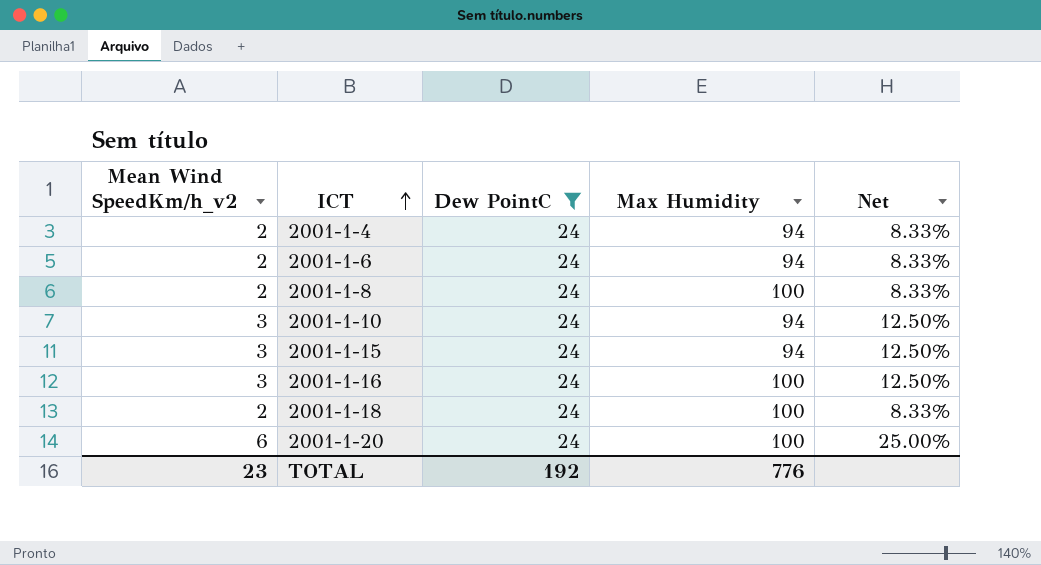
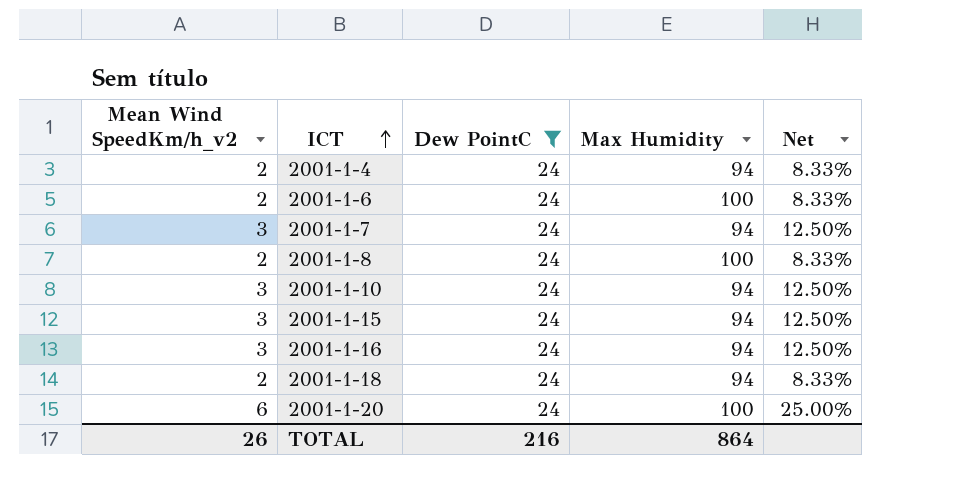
2001-1-6 | Max Humidity: 94 -> 100
row 2001-1-7: none -> 3 | 24 | 94 | 12.50%
2001-1-16 | Max Humidity: 100 -> 94
2001-1-18 | Max Humidity: 100 -> 94
TOTAL | Mean Wind SpeedKm/h_v2: 23 -> 26
TOTAL | Dew PointC: 192 -> 216
TOTAL | Max Humidity: 776 -> 864

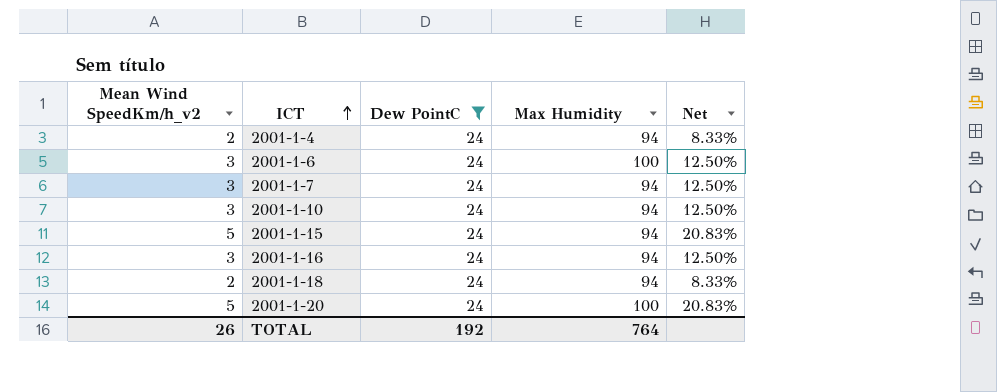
row 2001-1-8: 2 | 24 | 100 | 8.33% -> none
2001-1-6 | Mean Wind SpeedKm/h_v2: 2 -> 3
2001-1-6 | Net: 8.33% -> 12.50%
2001-1-15 | Mean Wind SpeedKm/h_v2: 3 -> 5
2001-1-15 | Net: 12.50% -> 20.83%
2001-1-20 | Mean Wind SpeedKm/h_v2: 6 -> 5
2001-1-20 | Net: 25.00% -> 20.83%
TOTAL | Dew PointC: 216 -> 192
TOTAL | Max Humidity: 864 -> 764

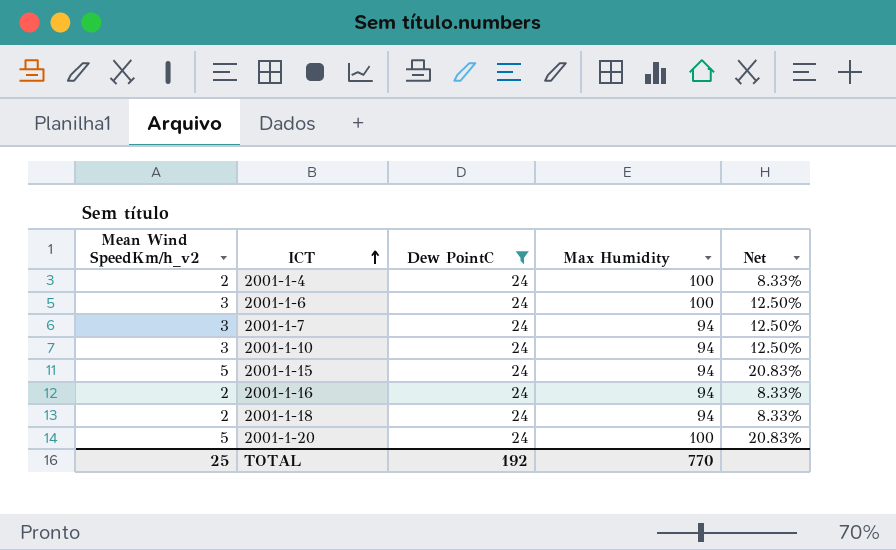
2001-1-4 | Max Humidity: 94 -> 100
2001-1-16 | Mean Wind SpeedKm/h_v2: 3 -> 2
2001-1-16 | Net: 12.50% -> 8.33%
TOTAL | Mean Wind SpeedKm/h_v2: 26 -> 25
TOTAL | Max Humidity: 764 -> 770

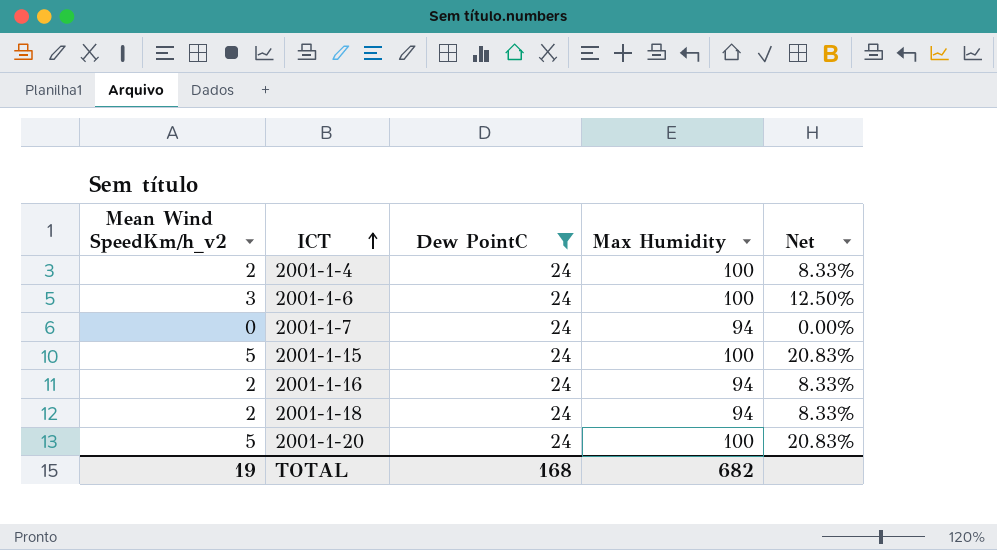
row 2001-1-10: 3 | 24 | 94 | 12.50% -> none
2001-1-7 | Mean Wind SpeedKm/h_v2: 3 -> 0
2001-1-7 | Net: 12.50% -> 0.00%
2001-1-15 | Max Humidity: 94 -> 100
TOTAL | Mean Wind SpeedKm/h_v2: 25 -> 19
TOTAL | Dew PointC: 192 -> 168
TOTAL | Max Humidity: 770 -> 682

